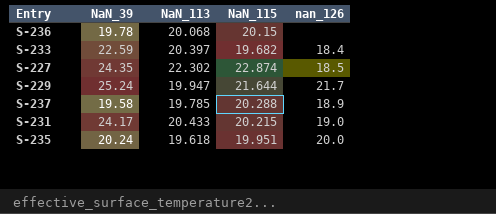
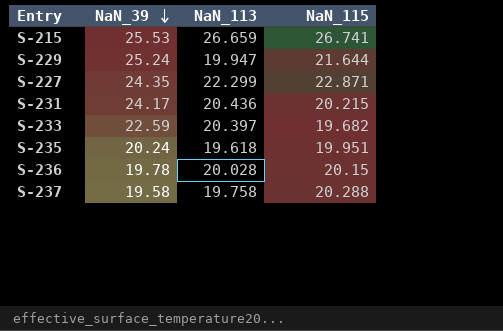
row order: none -> NaN_39 descending
column nan_126 | position: 5 -> none
row S-215: none -> 25.53 | 26.659 | 26.741
S-227 | NaN_113: 22.302 -> 22.299
S-227 | NaN_115: 22.874 -> 22.871
S-231 | NaN_113: 20.433 -> 20.436
S-236 | NaN_113: 20.068 -> 20.028
S-237 | NaN_113: 19.785 -> 19.758

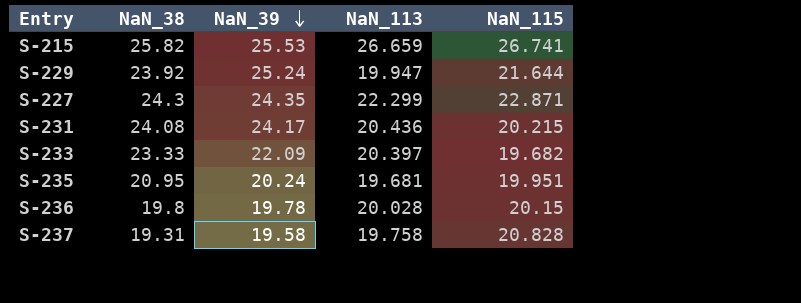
column NaN_38 | position: none -> 2
S-233 | NaN_39: 22.59 -> 22.09
S-235 | NaN_113: 19.618 -> 19.681
S-237 | NaN_115: 20.288 -> 20.828

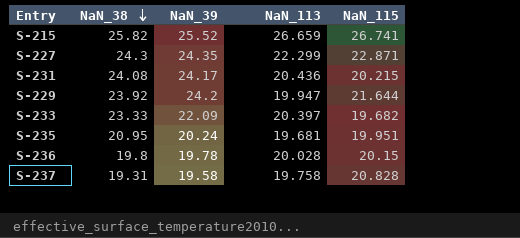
row order: NaN_39 descending -> NaN_38 descending
S-215 | NaN_39: 25.53 -> 25.52
S-229 | NaN_39: 25.24 -> 24.2

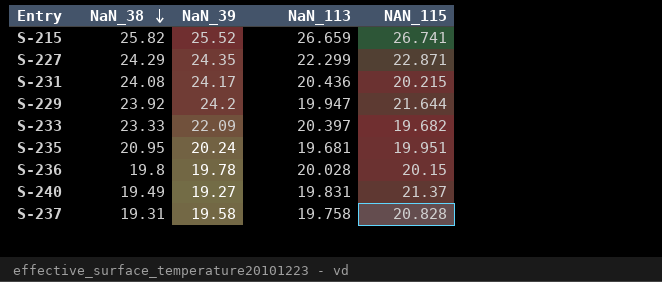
column name: NaN_115 -> NAN_115
S-227 | NaN_38: 24.3 -> 24.29
row S-240: none -> 19.49 | 19.27 | 19.831 | 21.37

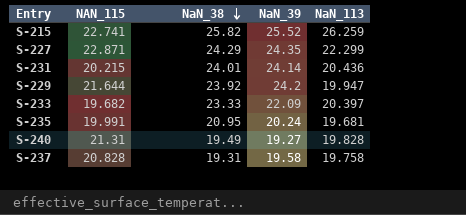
column NAN_115 | position: 5 -> 2
row S-236: 19.8 | 19.78 | 20.028 | 20.15 -> none
S-215 | NAN_115: 26.741 -> 22.741
S-215 | NaN_113: 26.659 -> 26.259
S-231 | NaN_38: 24.08 -> 24.01
S-231 | NaN_39: 24.17 -> 24.14
S-235 | NAN_115: 19.951 -> 19.991
S-240 | NAN_115: 21.37 -> 21.31
S-240 | NaN_113: 19.831 -> 19.828

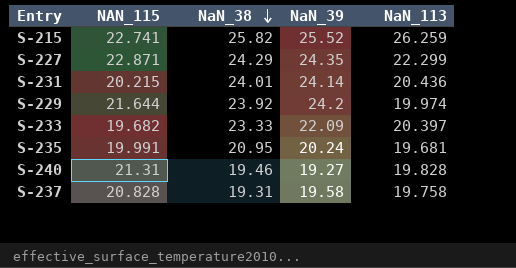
S-229 | NaN_113: 19.947 -> 19.974
S-240 | NaN_38: 19.49 -> 19.46

